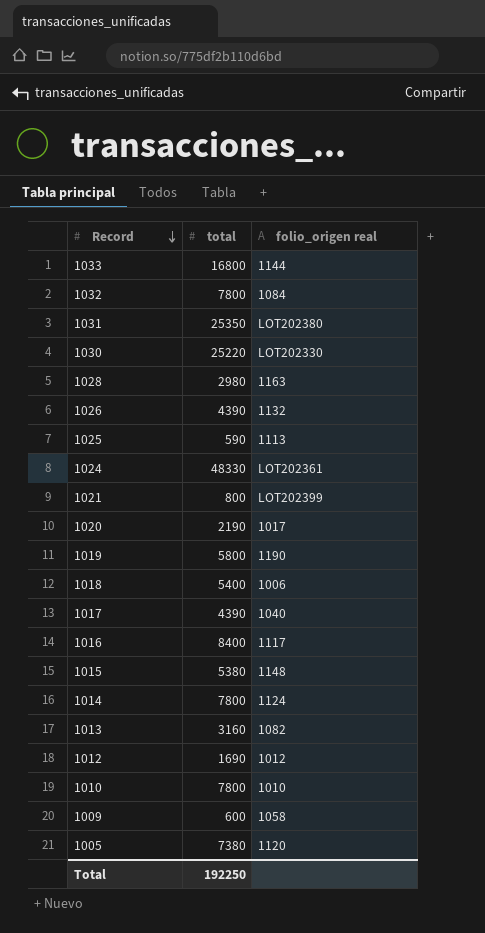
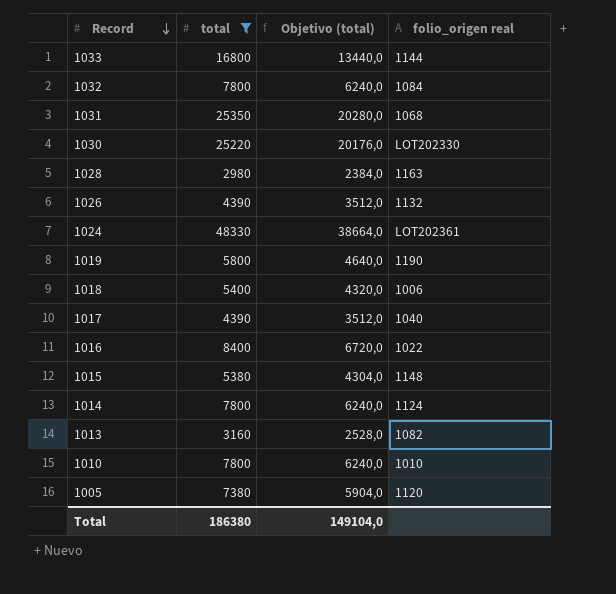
filter: none -> total >= 2980
column Objetivo (total) | formula: none -> [total] * 0,8
1031 | folio_origen real: LOT202380 -> 1068
1016 | folio_origen real: 1117 -> 1022
Total | total: 192250 -> 186380

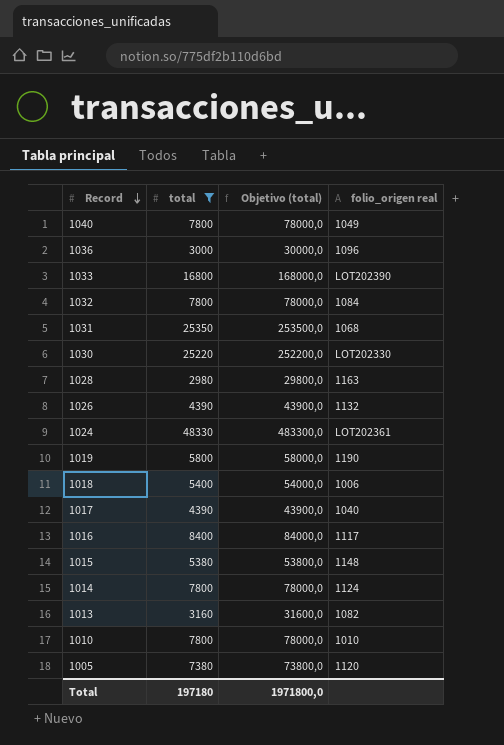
column Objetivo (total) | formula: [total] * 0,8 -> [total] * 10
row 1040: none -> 7800 | 78000,0 | 1049
row 1036: none -> 3000 | 30000,0 | 1096
1033 | folio_origen real: 1144 -> LOT202390
1016 | folio_origen real: 1022 -> 1117
Total | total: 186380 -> 197180
Total | Objetivo (total): 149104,0 -> 1971800,0

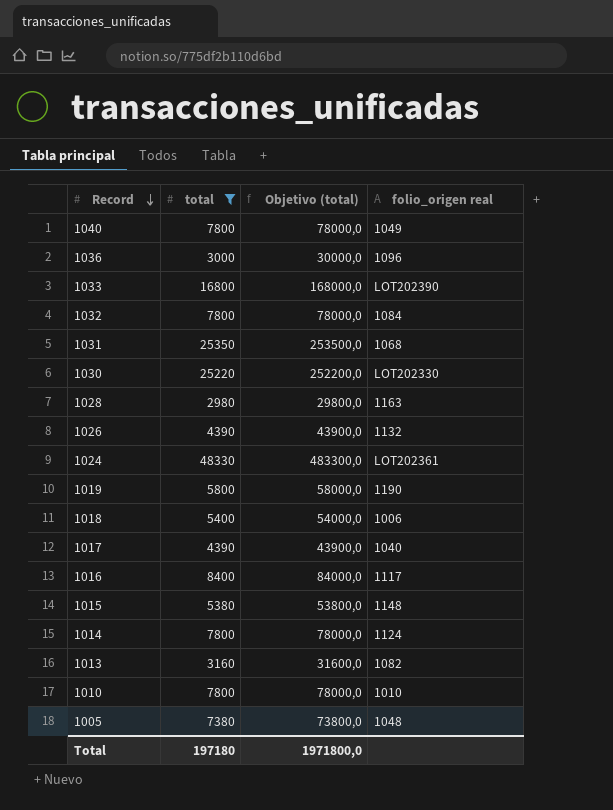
1005 | folio_origen real: 1120 -> 1048

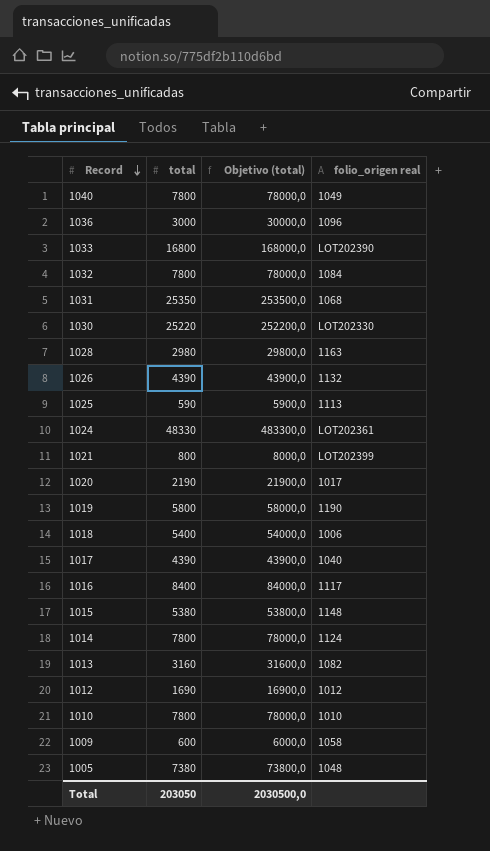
filter: total >= 2980 -> none
Total | total: 197180 -> 203050
Total | Objetivo (total): 1971800,0 -> 2030500,0

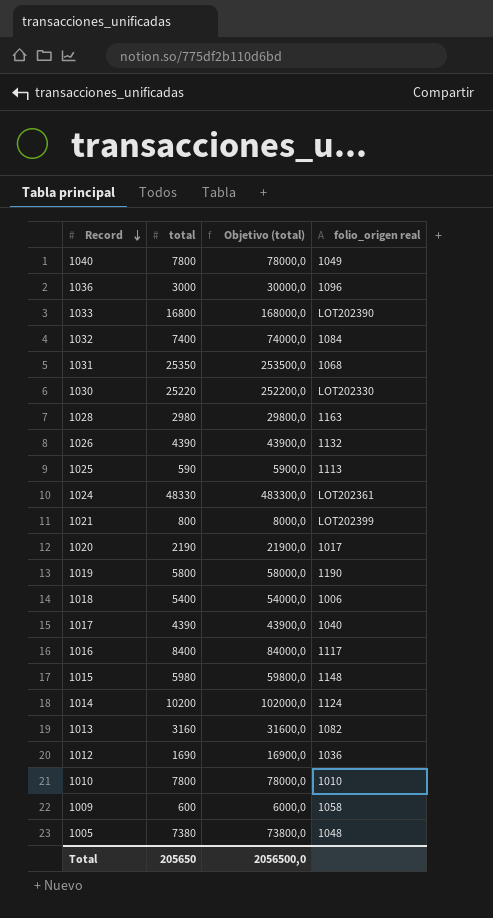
1032 | total: 7800 -> 7400
1032 | Objetivo (total): 78000,0 -> 74000,0
1015 | total: 5380 -> 5980
1015 | Objetivo (total): 53800,0 -> 59800,0
1014 | total: 7800 -> 10200
1014 | Objetivo (total): 78000,0 -> 102000,0
1012 | folio_origen real: 1012 -> 1036
Total | total: 203050 -> 205650
Total | Objetivo (total): 2030500,0 -> 2056500,0

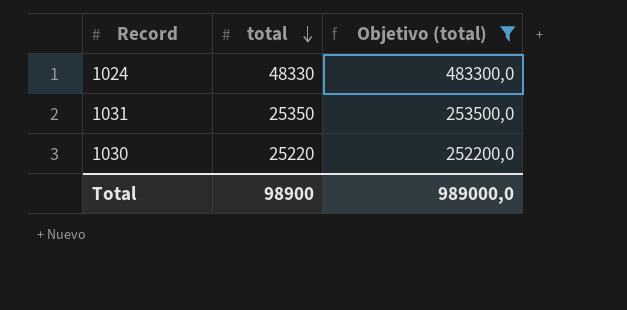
filter: none -> Objetivo (total) >= 252200,0
row order: Record descending -> total descending
column folio_origen real | position: 4 -> none
Total | total: 205650 -> 98900
Total | Objetivo (total): 2056500,0 -> 989000,0

